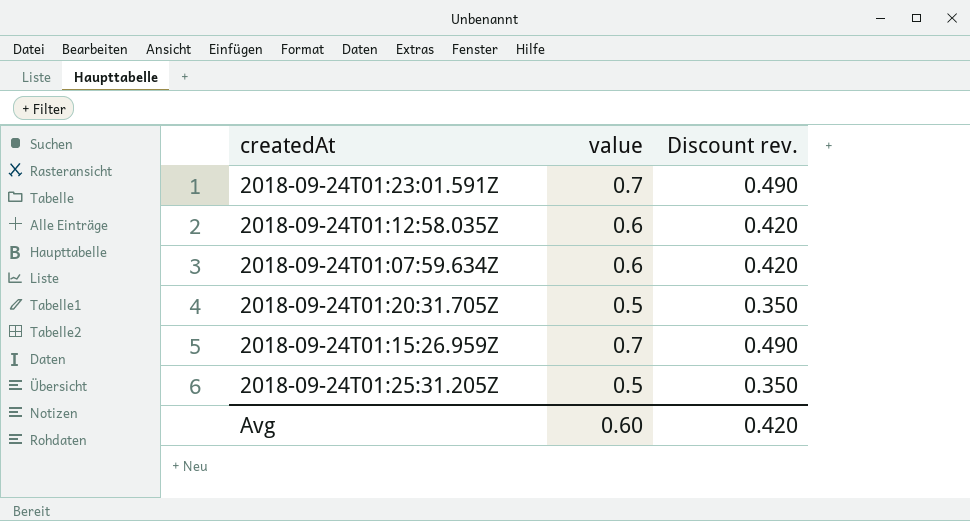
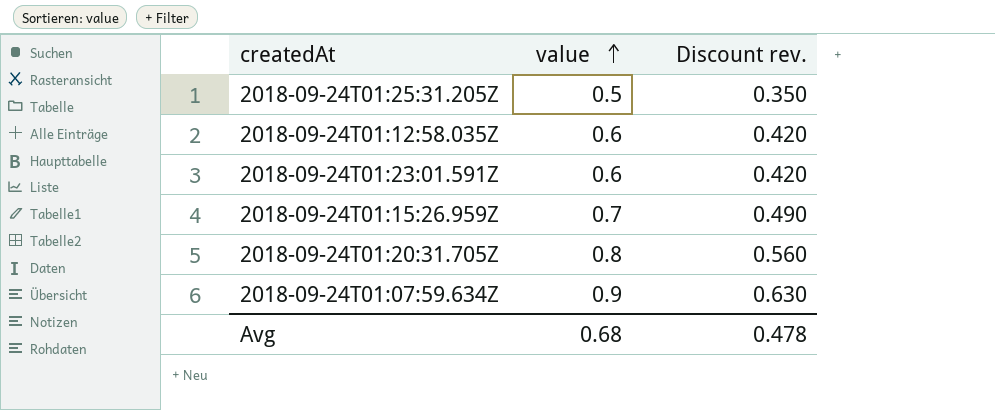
row order: none -> value ascending
2018-09-24T01:23:01.591Z | value: 0.7 -> 0.6
2018-09-24T01:23:01.591Z | Discount rev.: 0.490 -> 0.420
2018-09-24T01:20:31.705Z | value: 0.5 -> 0.8
2018-09-24T01:20:31.705Z | Discount rev.: 0.350 -> 0.560
2018-09-24T01:07:59.634Z | value: 0.6 -> 0.9
2018-09-24T01:07:59.634Z | Discount rev.: 0.420 -> 0.630
Avg | value: 0.60 -> 0.68
Avg | Discount rev.: 0.420 -> 0.478

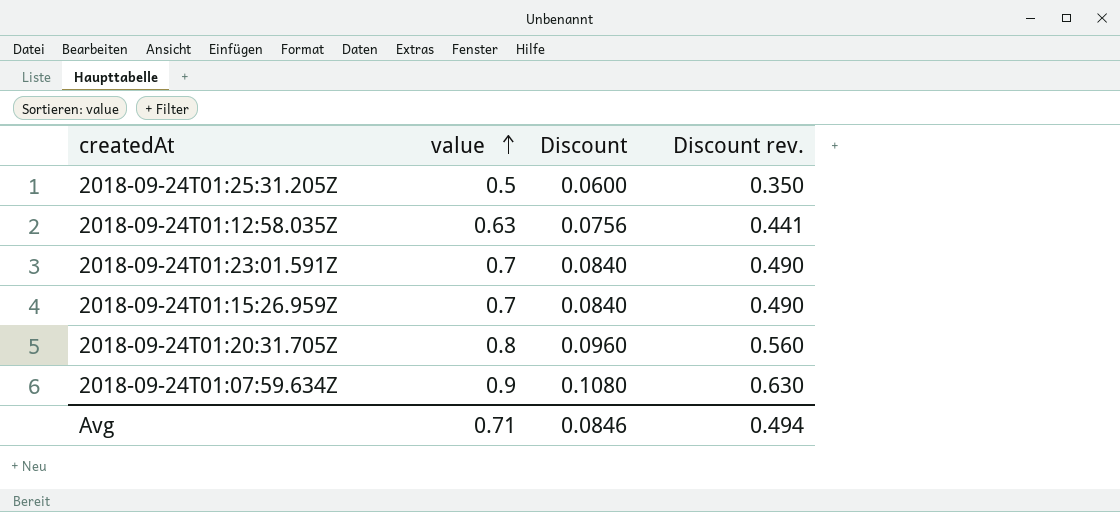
column Discount | formula: none -> [value] * 0.12
2018-09-24T01:12:58.035Z | value: 0.6 -> 0.63
2018-09-24T01:12:58.035Z | Discount rev.: 0.420 -> 0.441
2018-09-24T01:23:01.591Z | value: 0.6 -> 0.7
2018-09-24T01:23:01.591Z | Discount rev.: 0.420 -> 0.490
Avg | value: 0.68 -> 0.71
Avg | Discount rev.: 0.478 -> 0.494

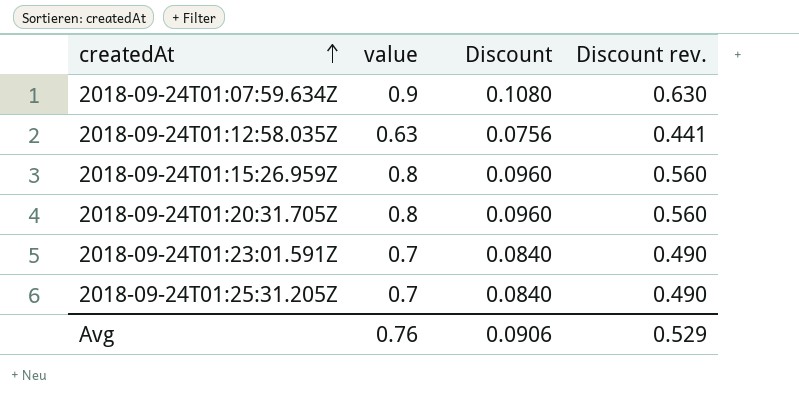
row order: value ascending -> createdAt ascending
2018-09-24T01:15:26.959Z | value: 0.7 -> 0.8
2018-09-24T01:15:26.959Z | Discount: 0.0840 -> 0.0960
2018-09-24T01:15:26.959Z | Discount rev.: 0.490 -> 0.560
2018-09-24T01:25:31.205Z | value: 0.5 -> 0.7
2018-09-24T01:25:31.205Z | Discount: 0.0600 -> 0.0840
2018-09-24T01:25:31.205Z | Discount rev.: 0.350 -> 0.490
Avg | value: 0.71 -> 0.76
Avg | Discount: 0.0846 -> 0.0906
Avg | Discount rev.: 0.494 -> 0.529

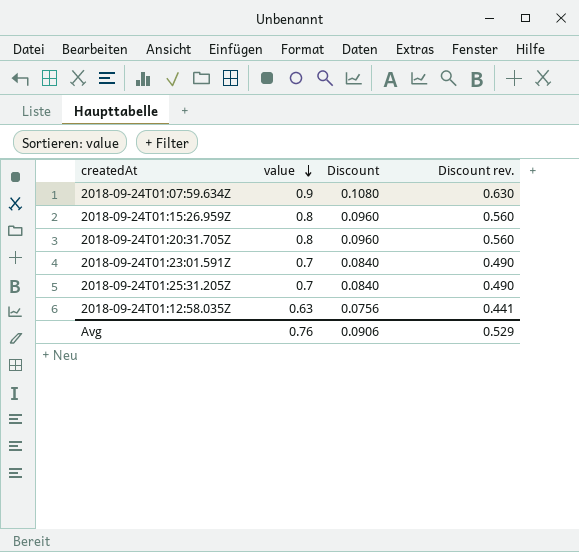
row order: createdAt ascending -> value descending

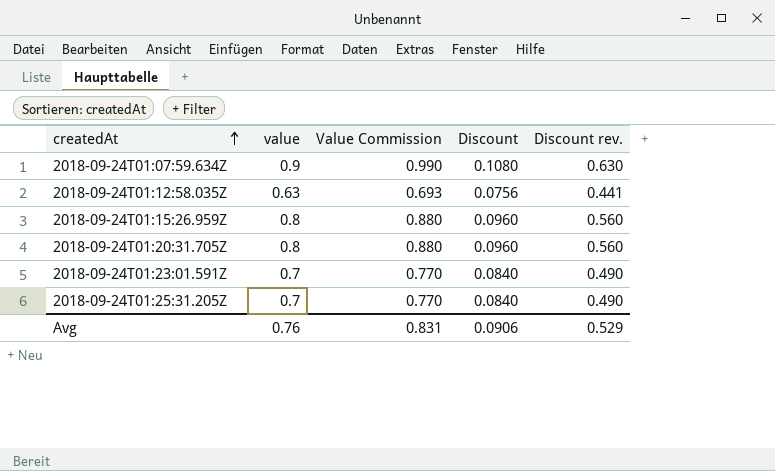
row order: value descending -> createdAt ascending
column Value Commission | formula: none -> [value] * 1.1

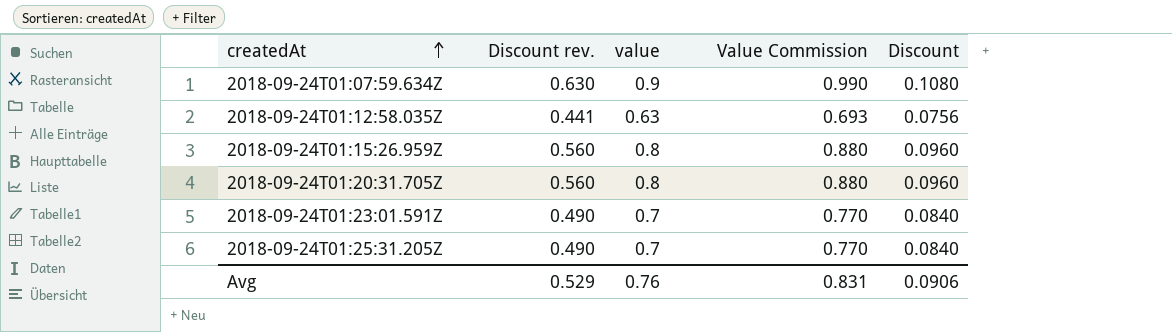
column Discount rev. | position: 5 -> 2

